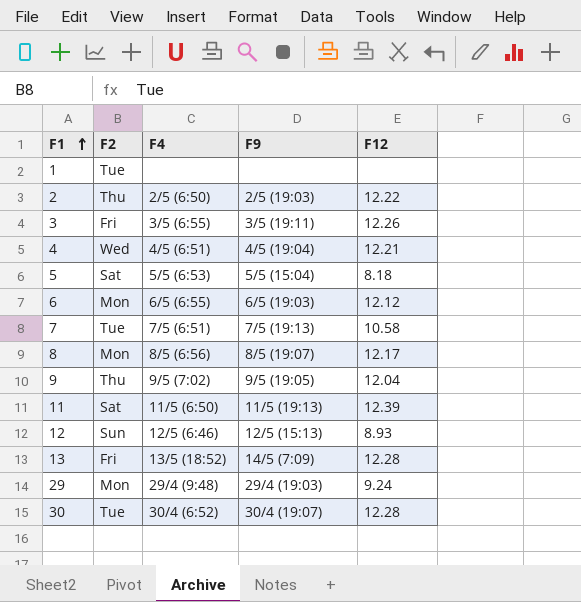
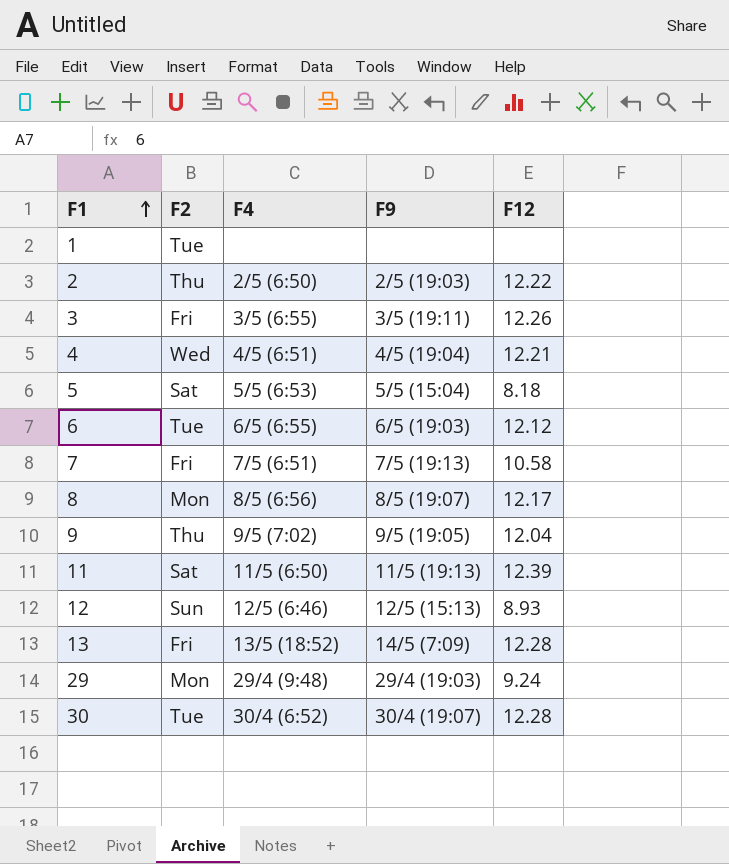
6 | F2: Mon -> Tue
7 | F2: Tue -> Fri

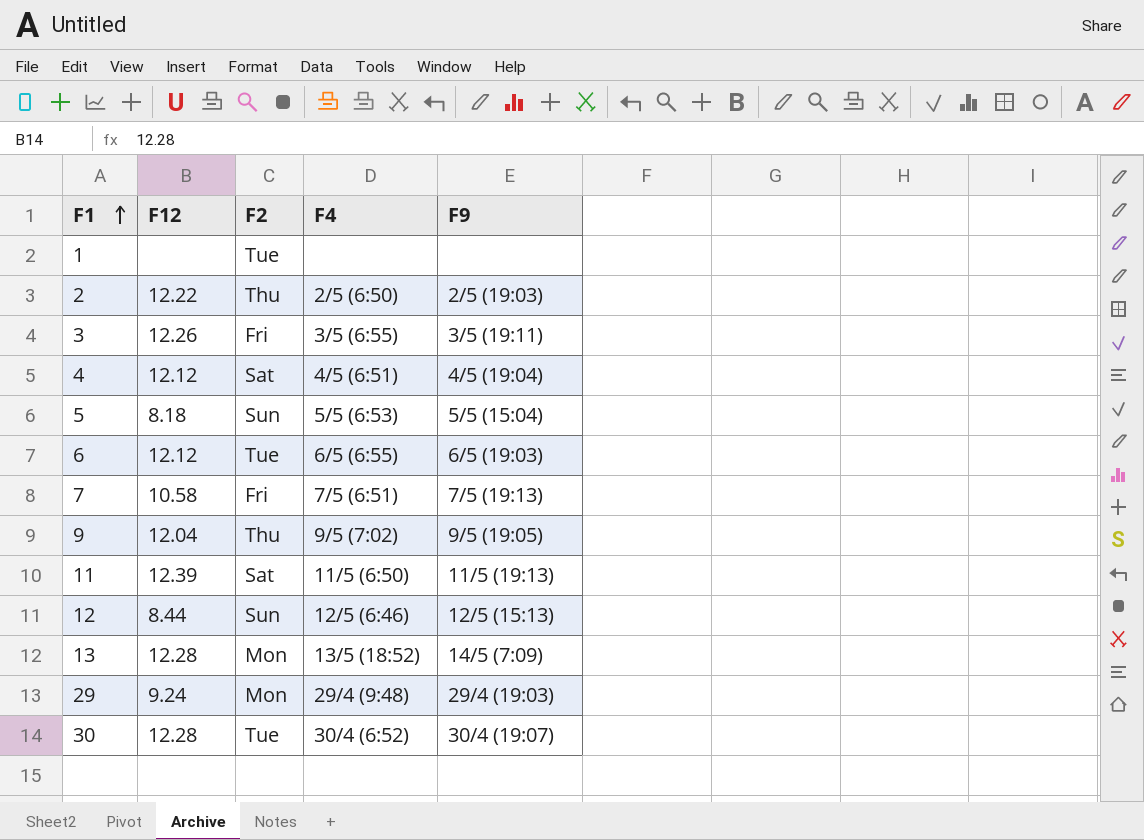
column F12 | position: 5 -> 2
row 8: Mon | 8/5 (6:56) | 8/5 (19:07) | 12.17 -> none
4 | F12: 12.21 -> 12.12
4 | F2: Wed -> Sat
5 | F2: Sat -> Sun
12 | F12: 8.93 -> 8.44
13 | F2: Fri -> Mon

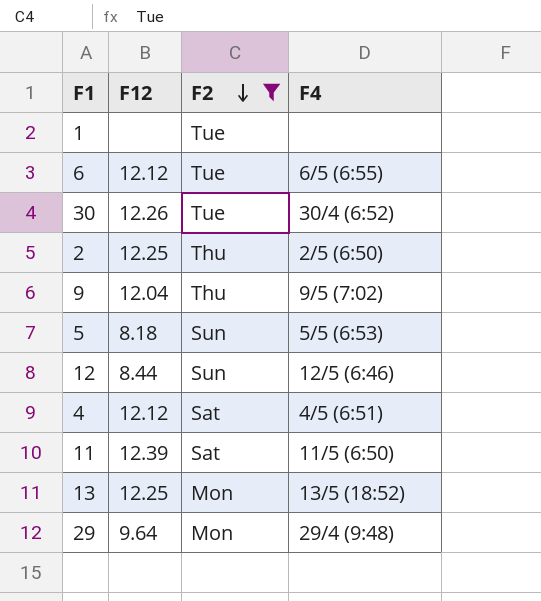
filter: none -> F2 != Fri
row order: F1 ascending -> F2 descending
column F9 | position: 5 -> none
30 | F12: 12.28 -> 12.26
2 | F12: 12.22 -> 12.25
13 | F12: 12.28 -> 12.25
29 | F12: 9.24 -> 9.64

